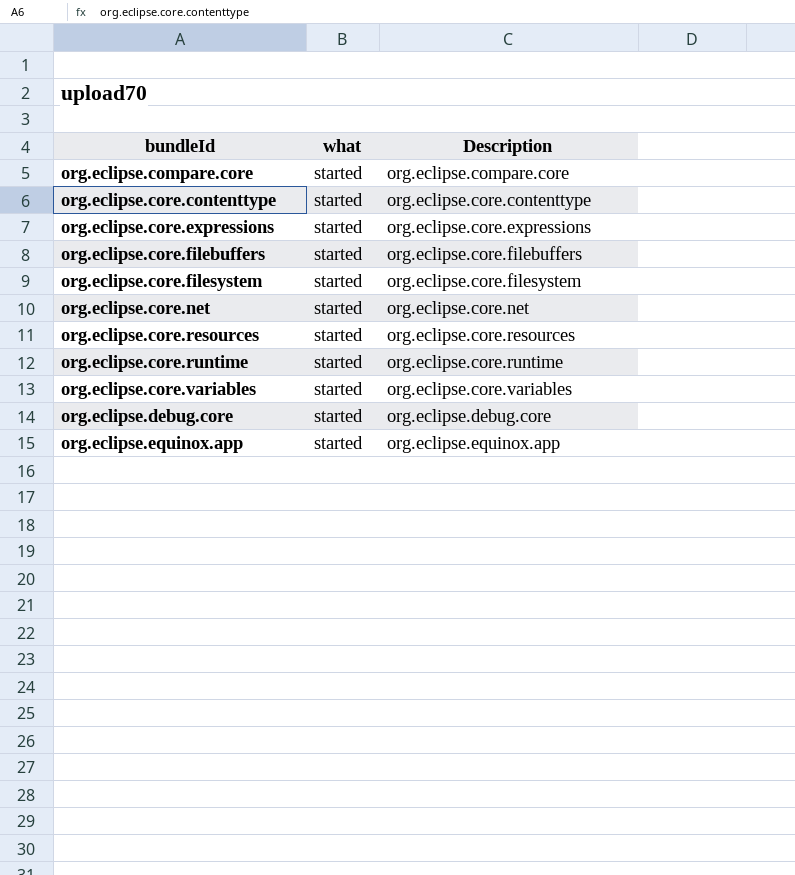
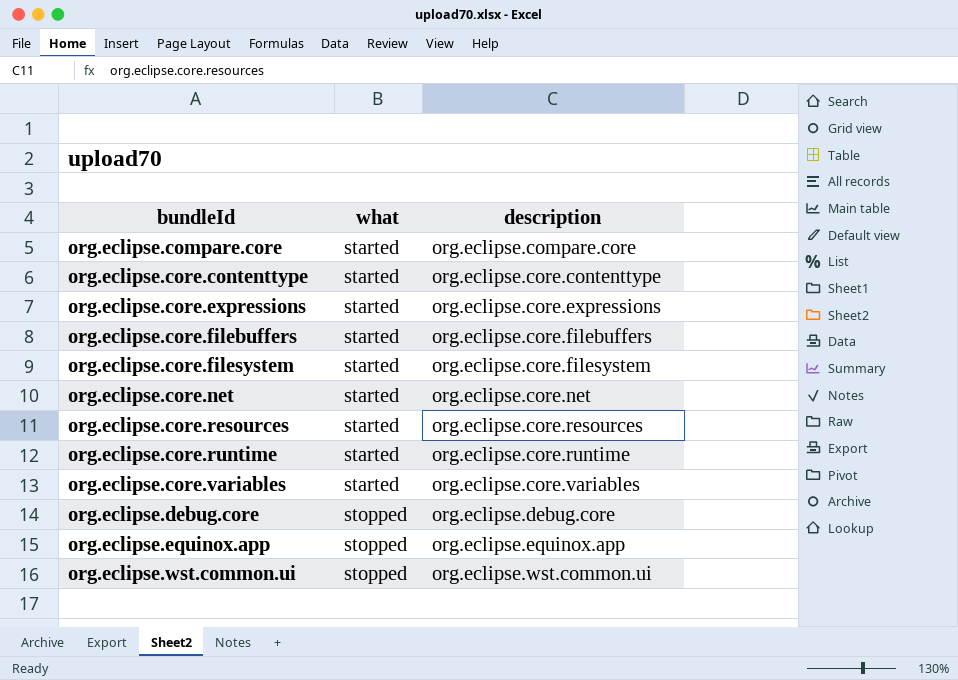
column name: Description -> description
org.eclipse.debug.core | what: started -> stopped
org.eclipse.equinox.app | what: started -> stopped
row org.eclipse.wst.common.ui: none -> stopped | org.eclipse.wst.common.ui

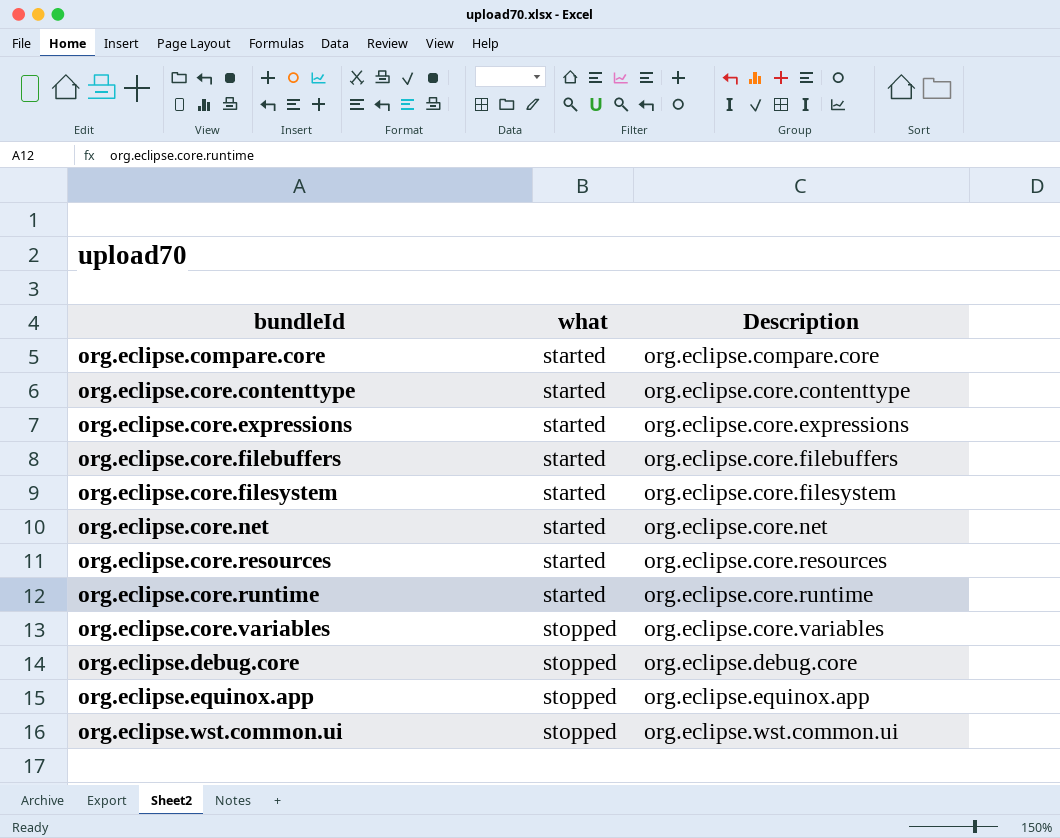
column name: description -> Description
org.eclipse.core.variables | what: started -> stopped

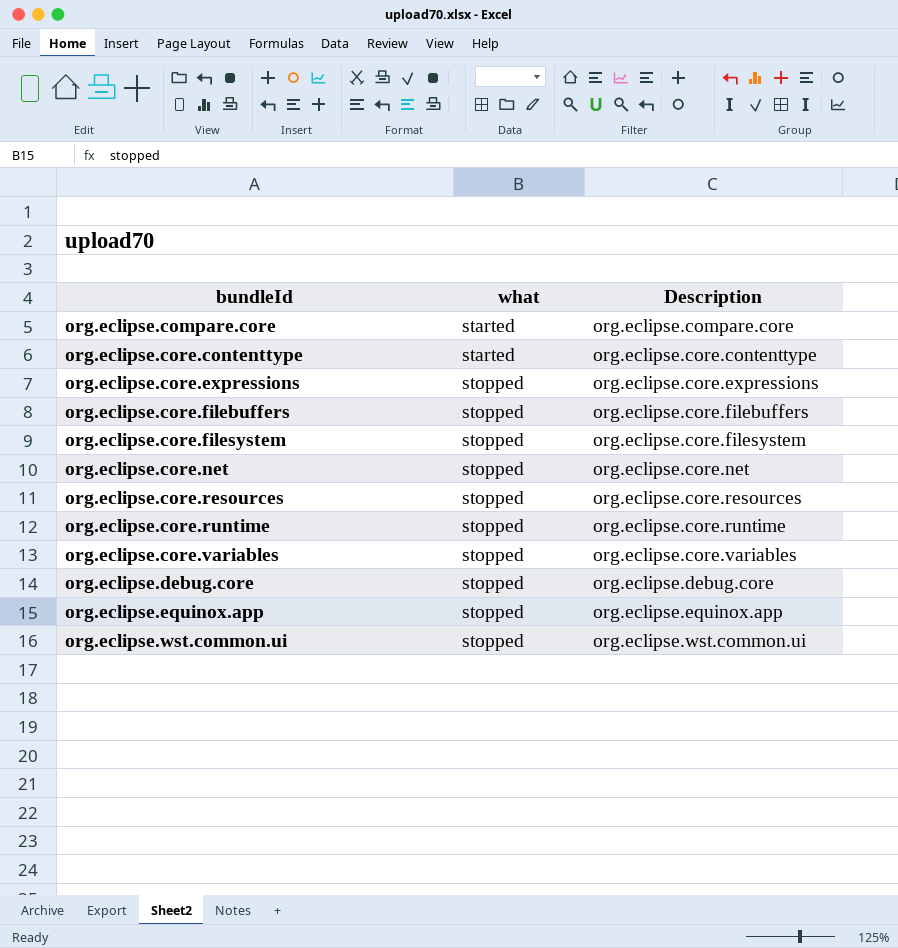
org.eclipse.core.expressions | what: started -> stopped
org.eclipse.core.filebuffers | what: started -> stopped
org.eclipse.core.filesystem | what: started -> stopped
org.eclipse.core.net | what: started -> stopped
org.eclipse.core.resources | what: started -> stopped
org.eclipse.core.runtime | what: started -> stopped

